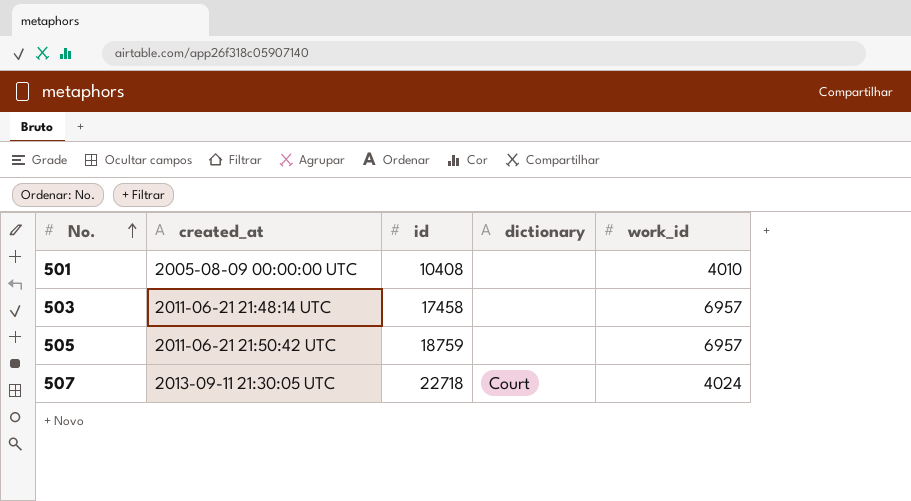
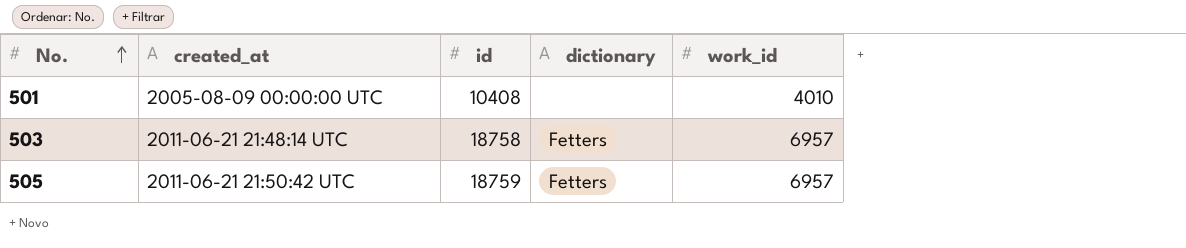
row 507: 2013-09-11 21:30:05 UTC | 22718 | Court | 4024 -> none
503 | id: 17458 -> 18758
503 | dictionary: none -> Fetters
505 | dictionary: none -> Fetters

